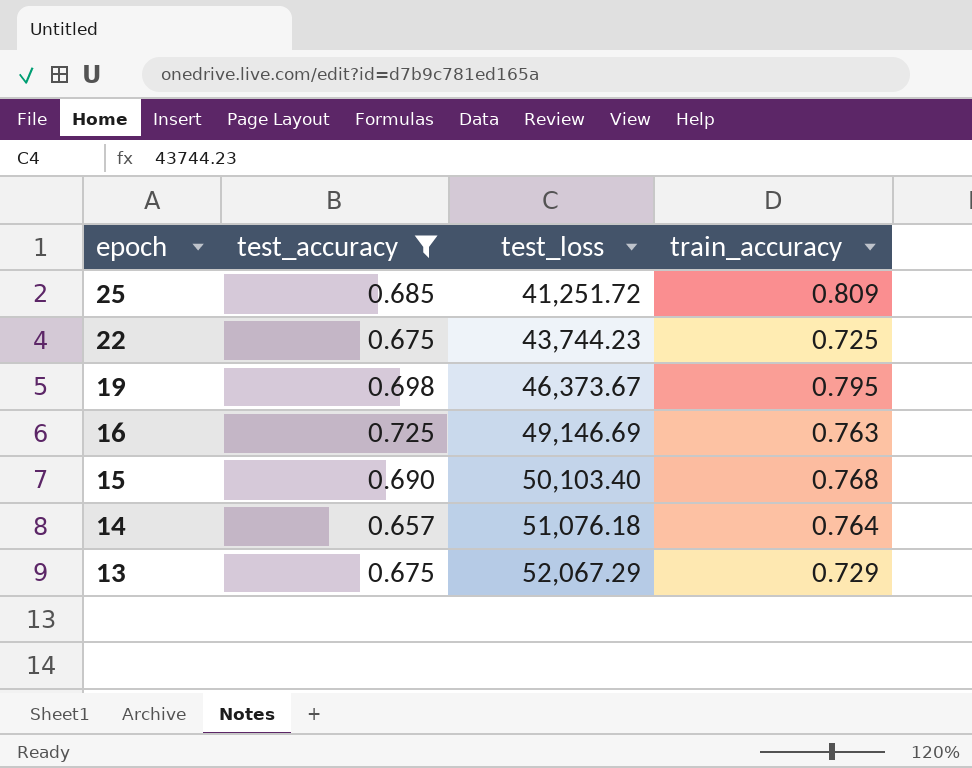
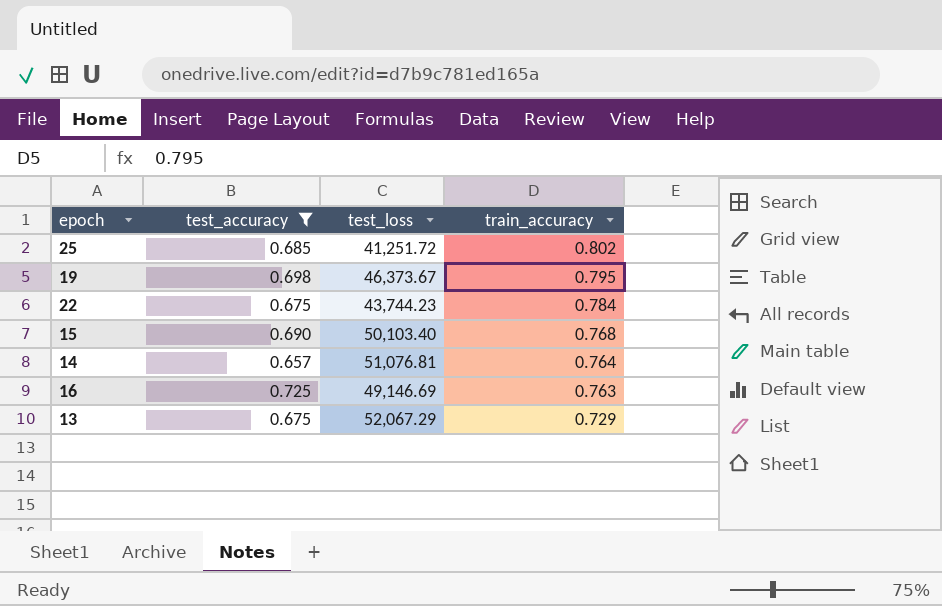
row order: epoch descending -> train_accuracy descending
25 | train_accuracy: 0.809 -> 0.802
22 | train_accuracy: 0.725 -> 0.784
14 | test_loss: 51,076.18 -> 51,076.81

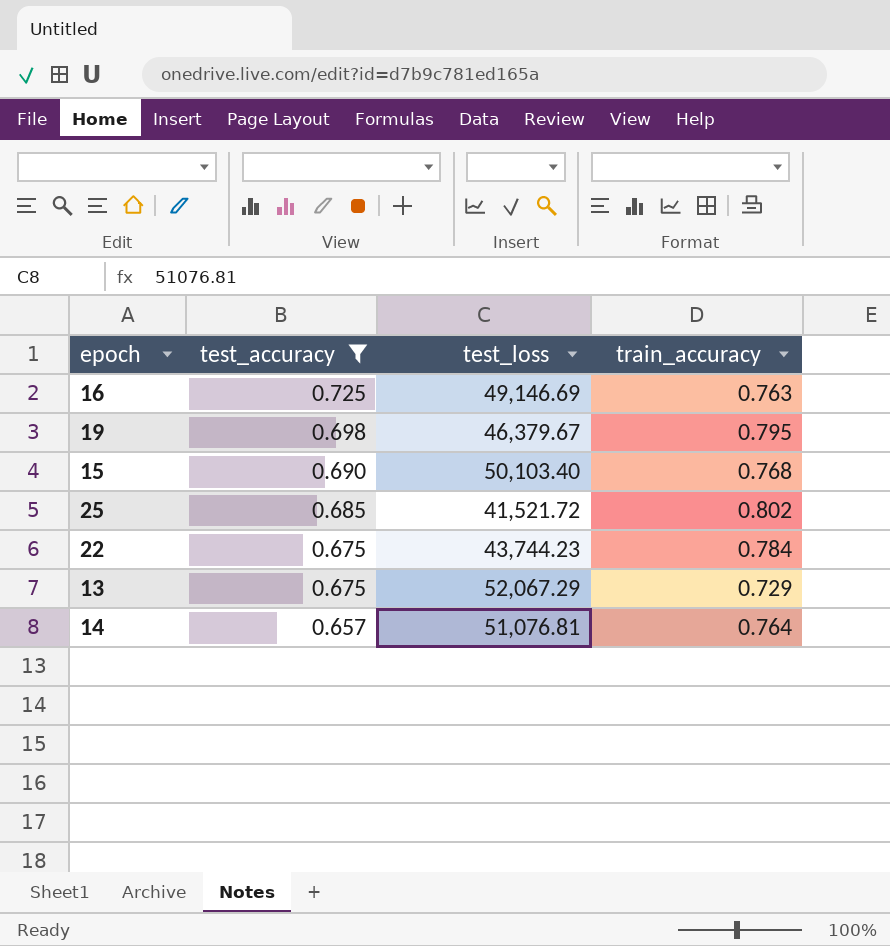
row order: train_accuracy descending -> test_accuracy descending
19 | test_loss: 46,373.67 -> 46,379.67
25 | test_loss: 41,251.72 -> 41,521.72

